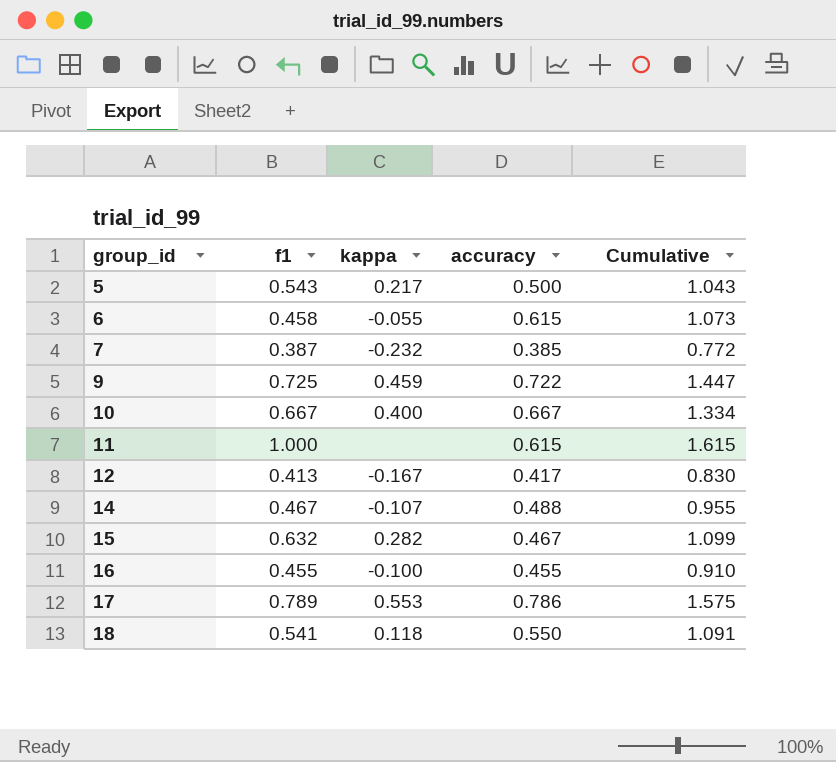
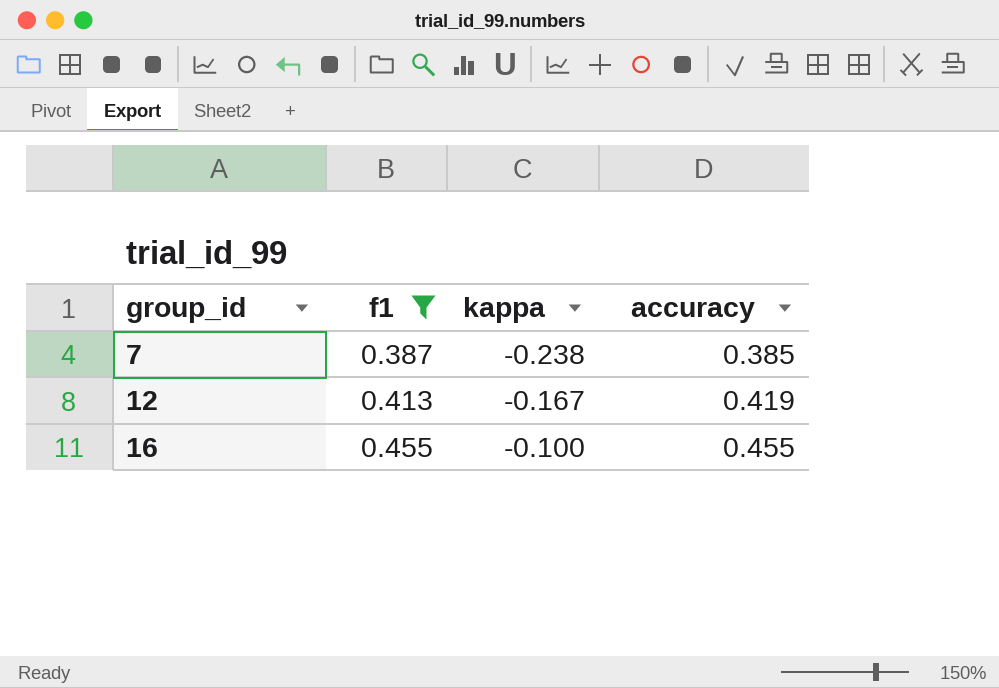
filter: none -> f1 <= 0.455
column Cumulative | formula: [f1] + [accuracy] -> none
7 | kappa: -0.232 -> -0.238
12 | accuracy: 0.417 -> 0.419

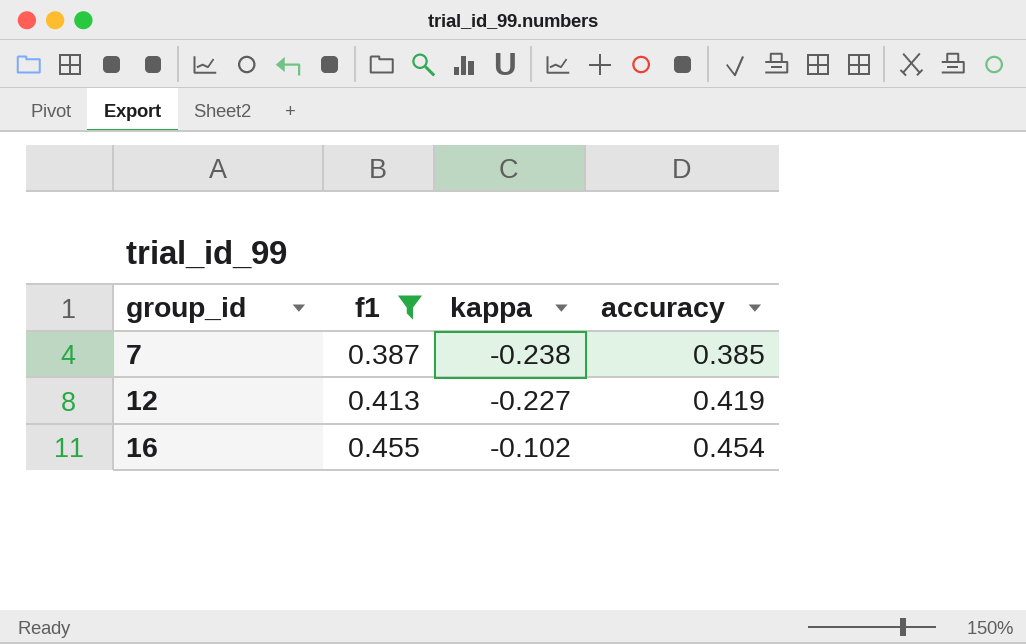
12 | kappa: -0.167 -> -0.227
16 | kappa: -0.100 -> -0.102
16 | accuracy: 0.455 -> 0.454

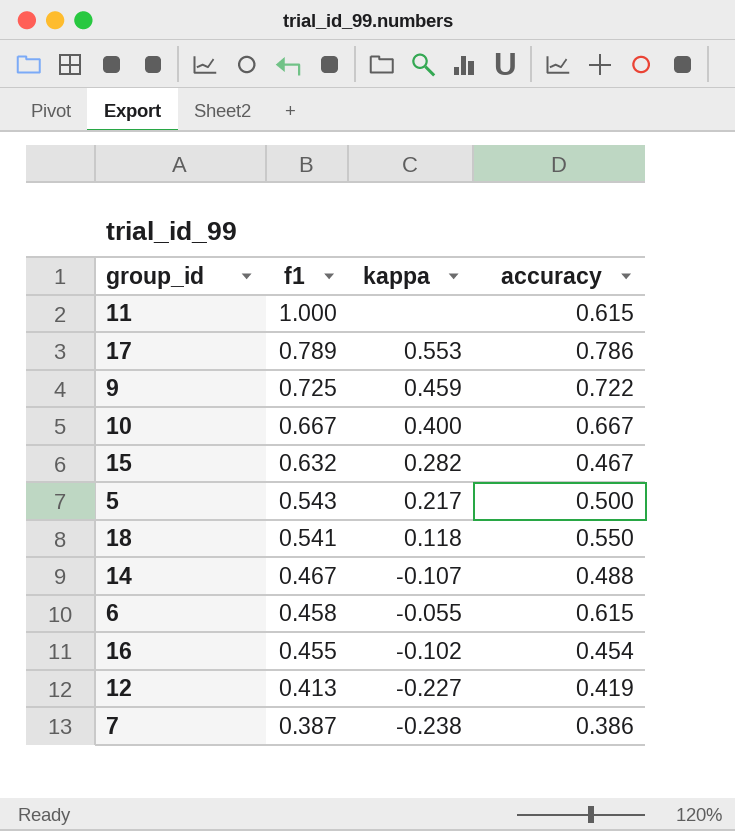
filter: f1 <= 0.455 -> none
row order: group_id ascending -> f1 descending
7 | accuracy: 0.385 -> 0.386

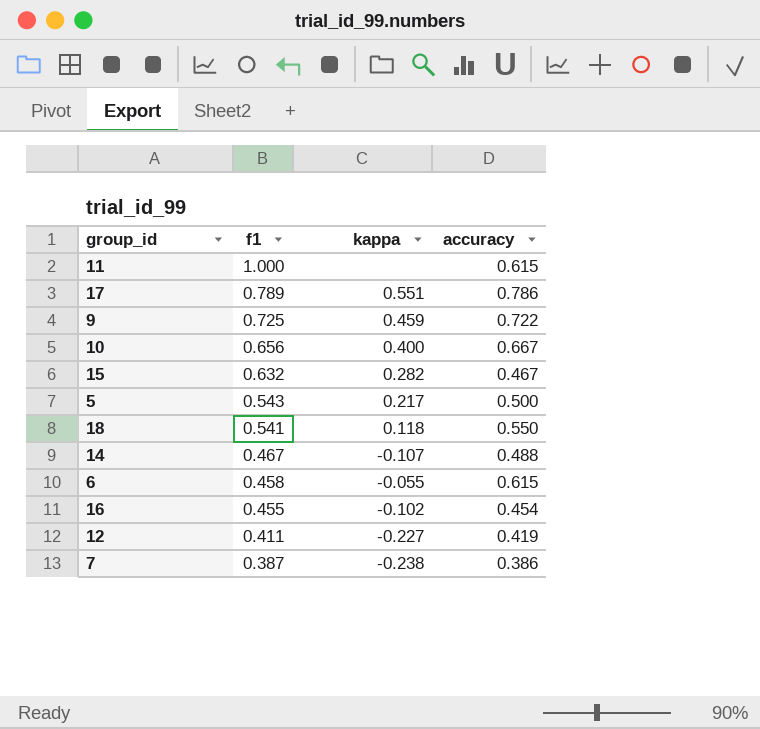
17 | kappa: 0.553 -> 0.551
10 | f1: 0.667 -> 0.656
12 | f1: 0.413 -> 0.411

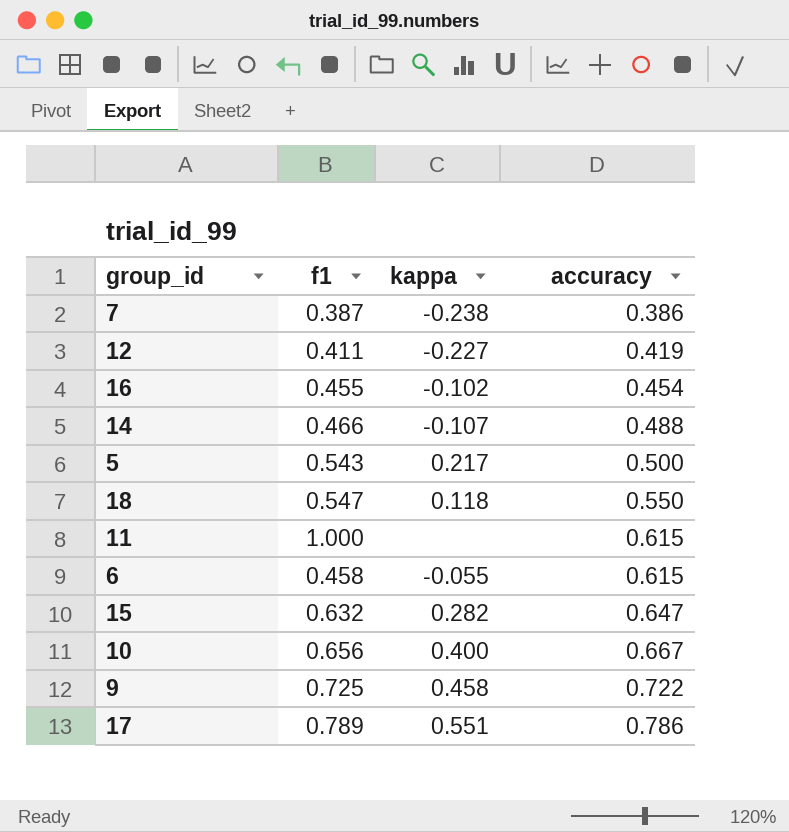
row order: f1 descending -> accuracy ascending
14 | f1: 0.467 -> 0.466
18 | f1: 0.541 -> 0.547
15 | accuracy: 0.467 -> 0.647
9 | kappa: 0.459 -> 0.458

